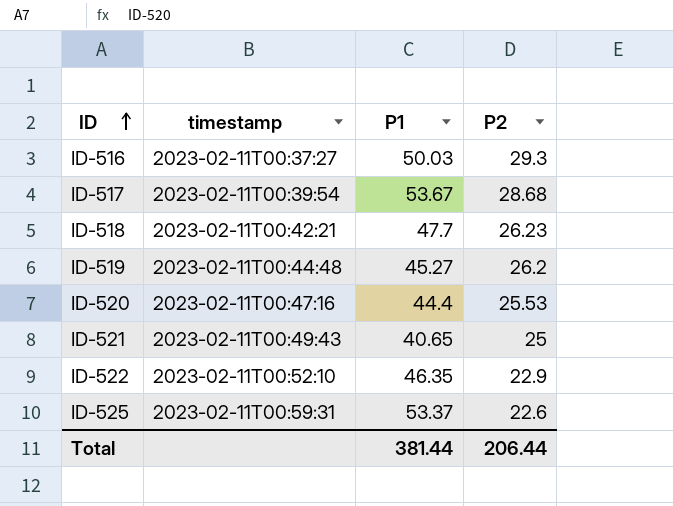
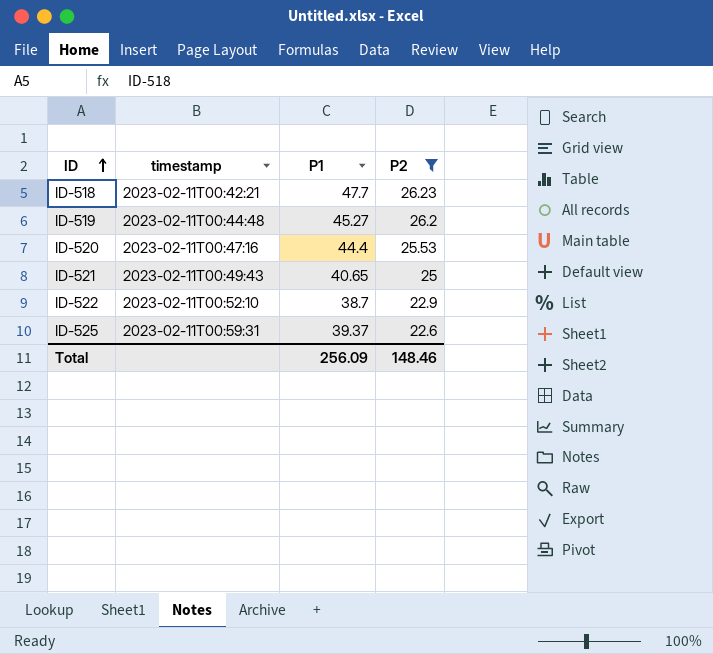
filter: none -> P2 <= 26.23
ID-522 | P1: 46.35 -> 38.7
ID-525 | P1: 53.37 -> 39.37
Total | P1: 381.44 -> 256.09
Total | P2: 206.44 -> 148.46

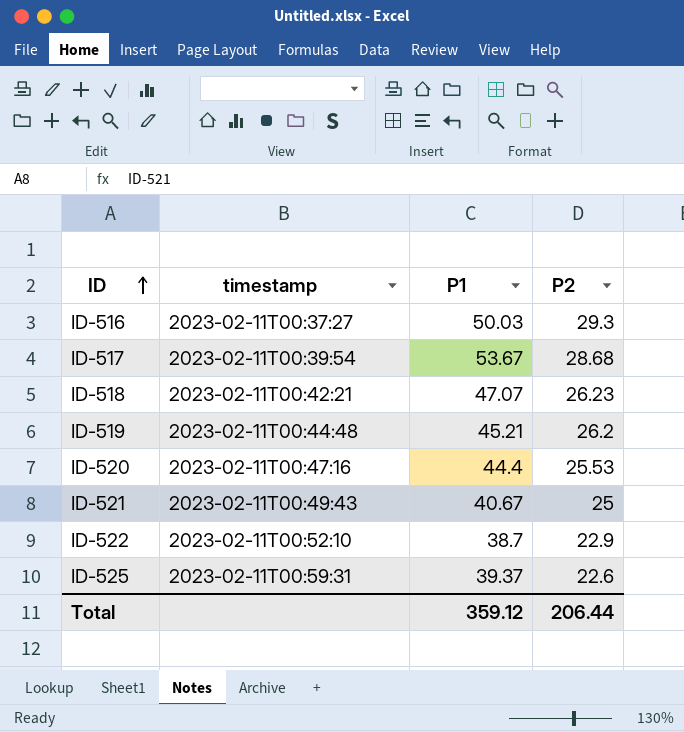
filter: P2 <= 26.23 -> none
ID-518 | P1: 47.7 -> 47.07
ID-519 | P1: 45.27 -> 45.21
ID-521 | P1: 40.65 -> 40.67
Total | P1: 256.09 -> 359.12
Total | P2: 148.46 -> 206.44

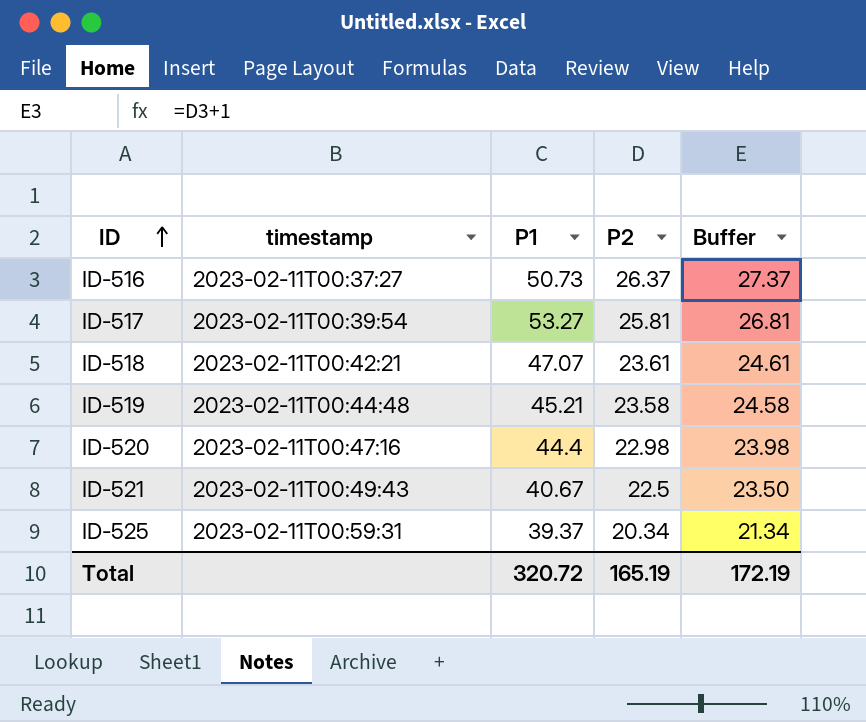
column Buffer | formula: none -> [P2] + 1
row ID-522: 2023-02-11T00:52:10 | 38.7 | 22.9 -> none
ID-516 | P1: 50.03 -> 50.73
ID-516 | P2: 29.3 -> 26.37
ID-517 | P1: 53.67 -> 53.27
ID-517 | P2: 28.68 -> 25.81
ID-518 | P2: 26.23 -> 23.61
ID-519 | P2: 26.2 -> 23.58
ID-520 | P2: 25.53 -> 22.98
ID-521 | P2: 25 -> 22.5
ID-525 | P2: 22.6 -> 20.34
Total | P1: 359.12 -> 320.72
Total | P2: 206.44 -> 165.19

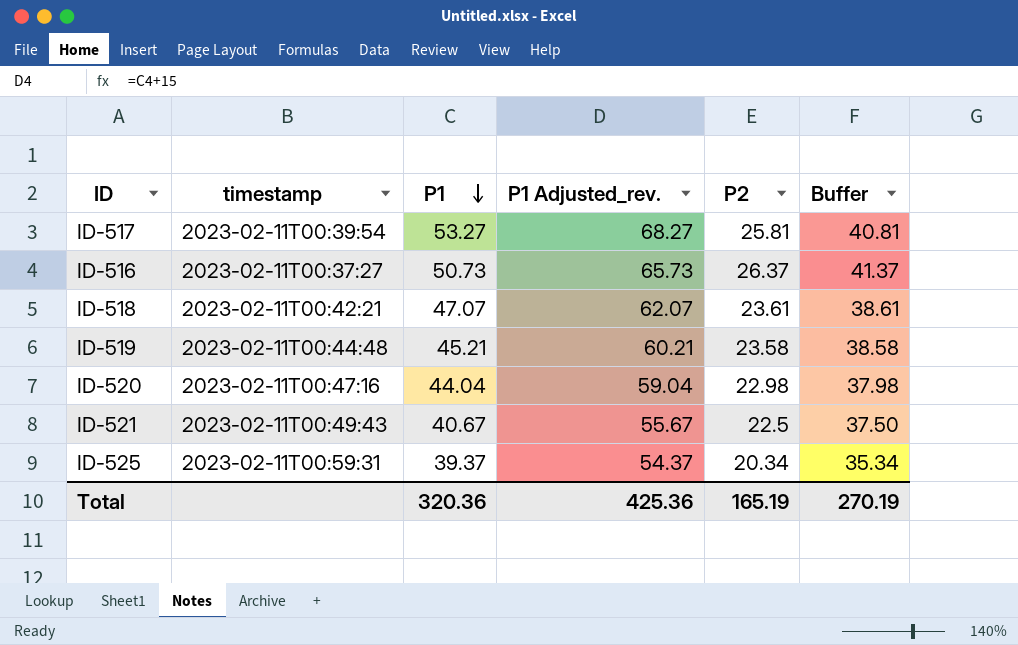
row order: ID ascending -> P1 descending
column P1 Adjusted_rev. | formula: none -> [P1] + 15
column Buffer | formula: [P2] + 1 -> [P2] + 15
ID-520 | P1: 44.4 -> 44.04
Total | P1: 320.72 -> 320.36
Total | Buffer: 172.19 -> 270.19

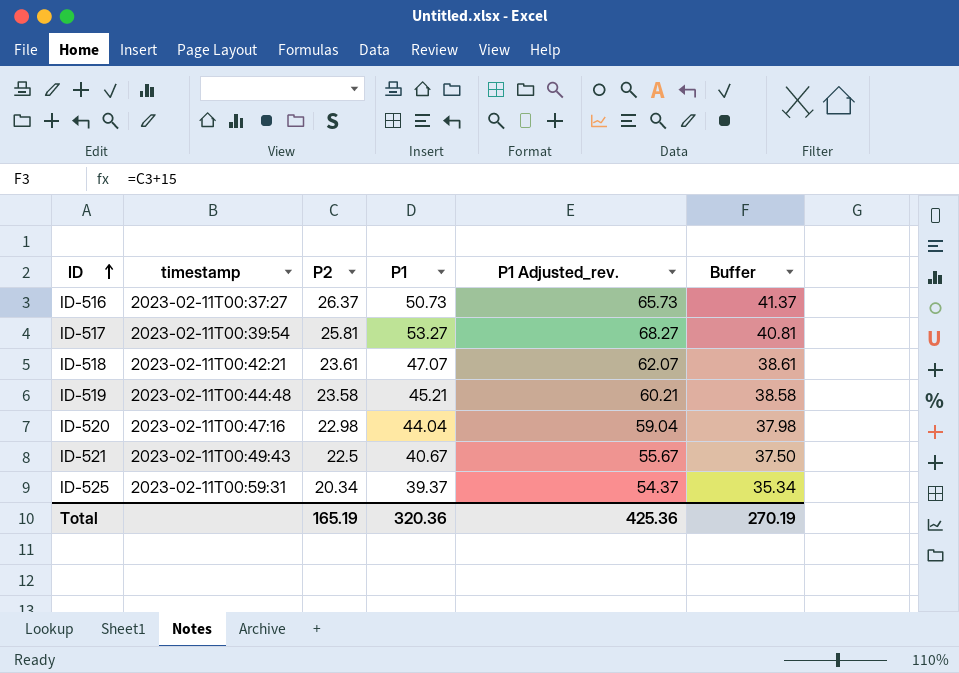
row order: P1 descending -> ID ascending
column P2 | position: 5 -> 3

